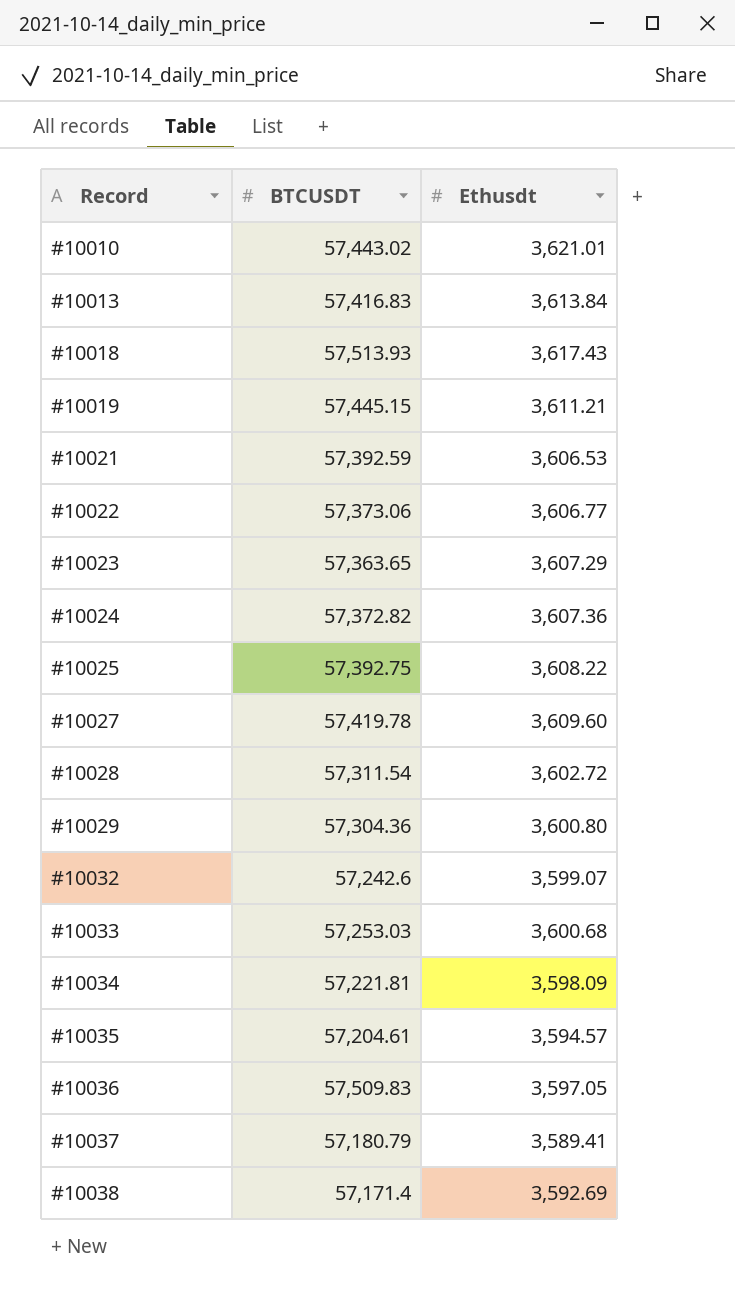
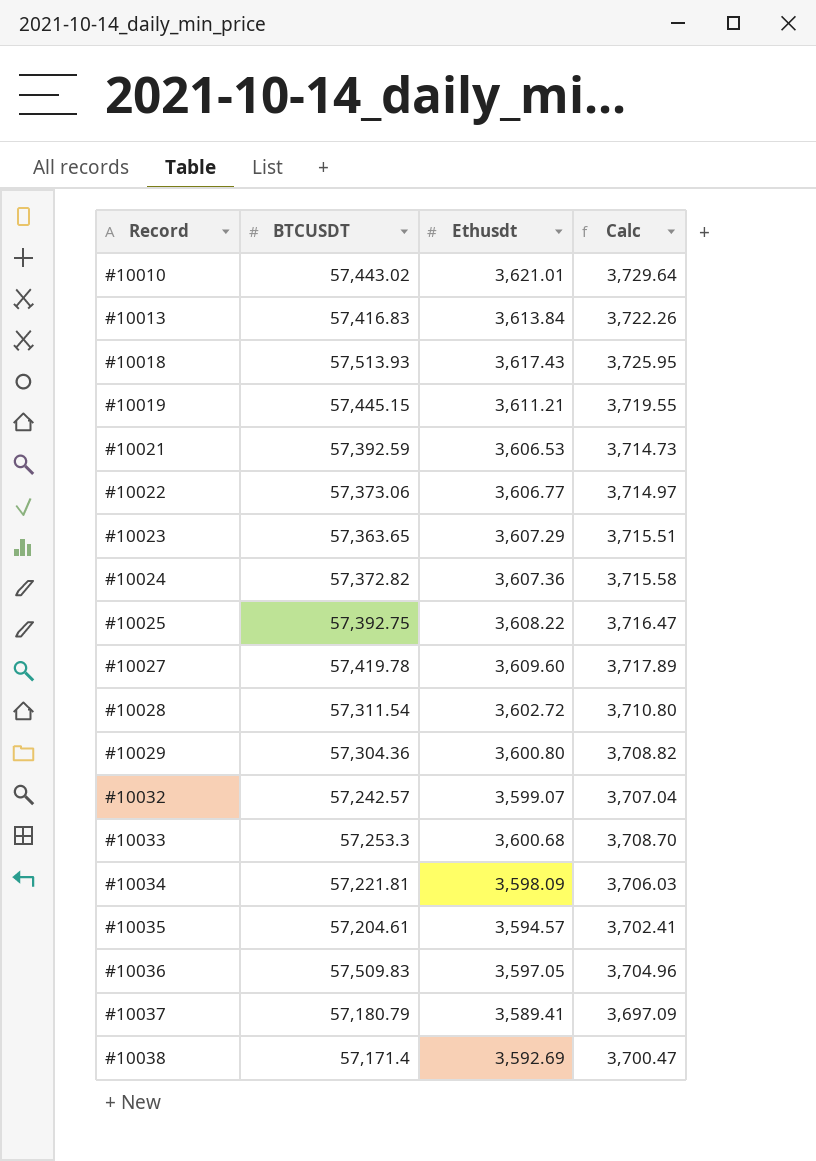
column Calc | formula: none -> [Ethusdt] * 1.03
#10032 | BTCUSDT: 57,242.6 -> 57,242.57
#10033 | BTCUSDT: 57,253.03 -> 57,253.3

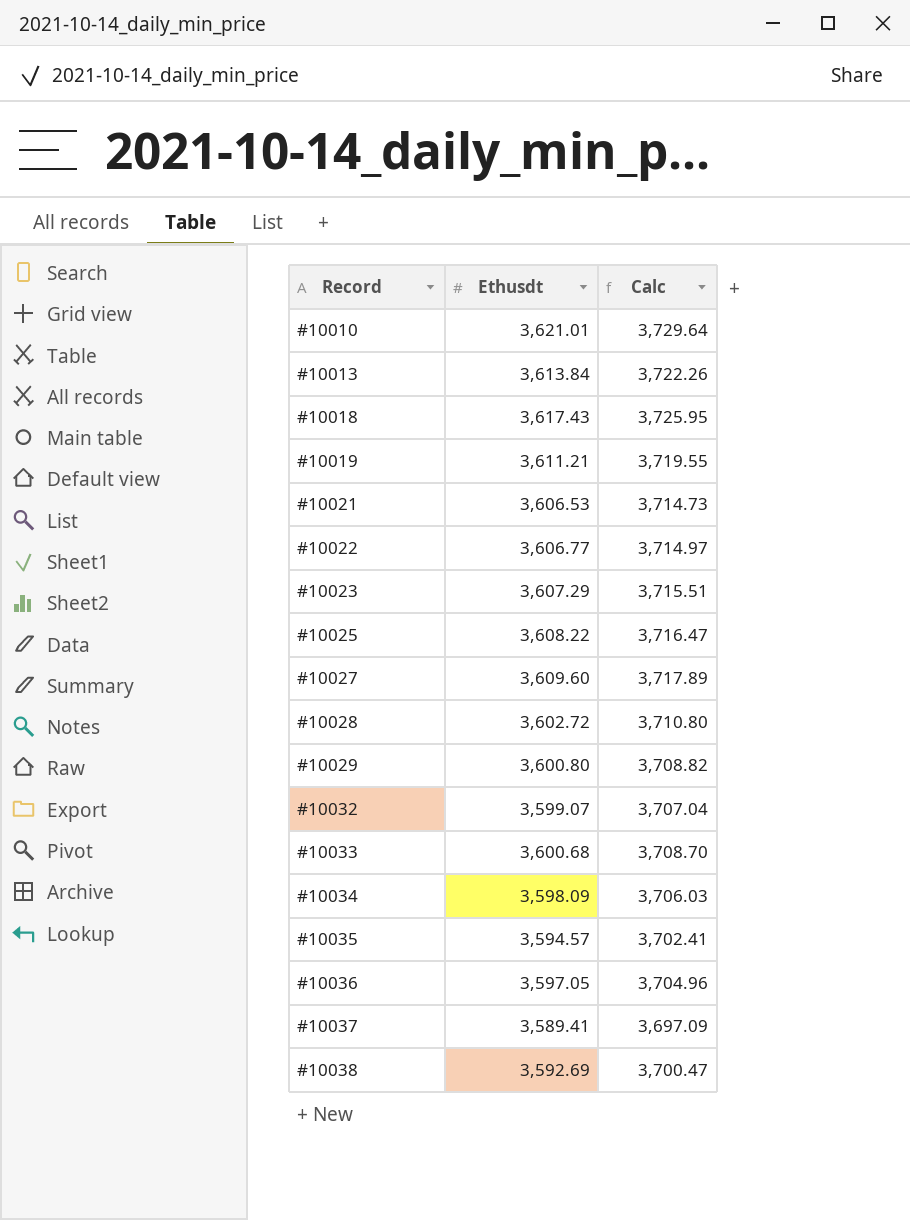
column BTCUSDT | position: 2 -> none
row #10024: 57,372.82 | 3,607.36 | 3,715.58 -> none

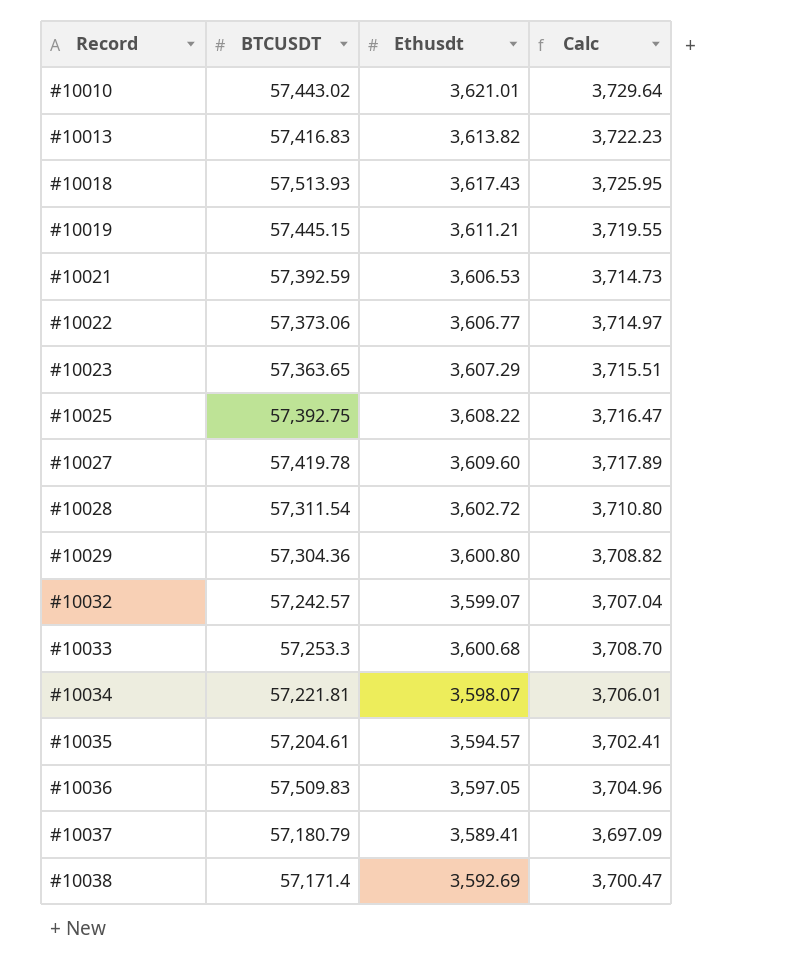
column BTCUSDT | position: none -> 2
#10013 | Ethusdt: 3,613.84 -> 3,613.82
#10013 | Calc: 3,722.26 -> 3,722.23
#10034 | Ethusdt: 3,598.09 -> 3,598.07
#10034 | Calc: 3,706.03 -> 3,706.01

